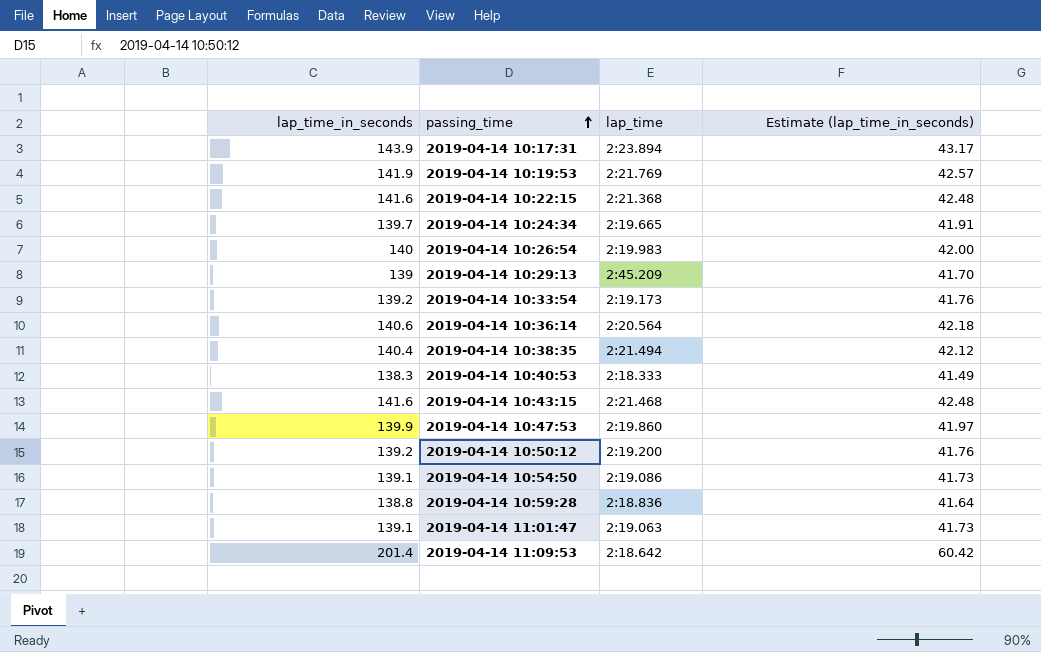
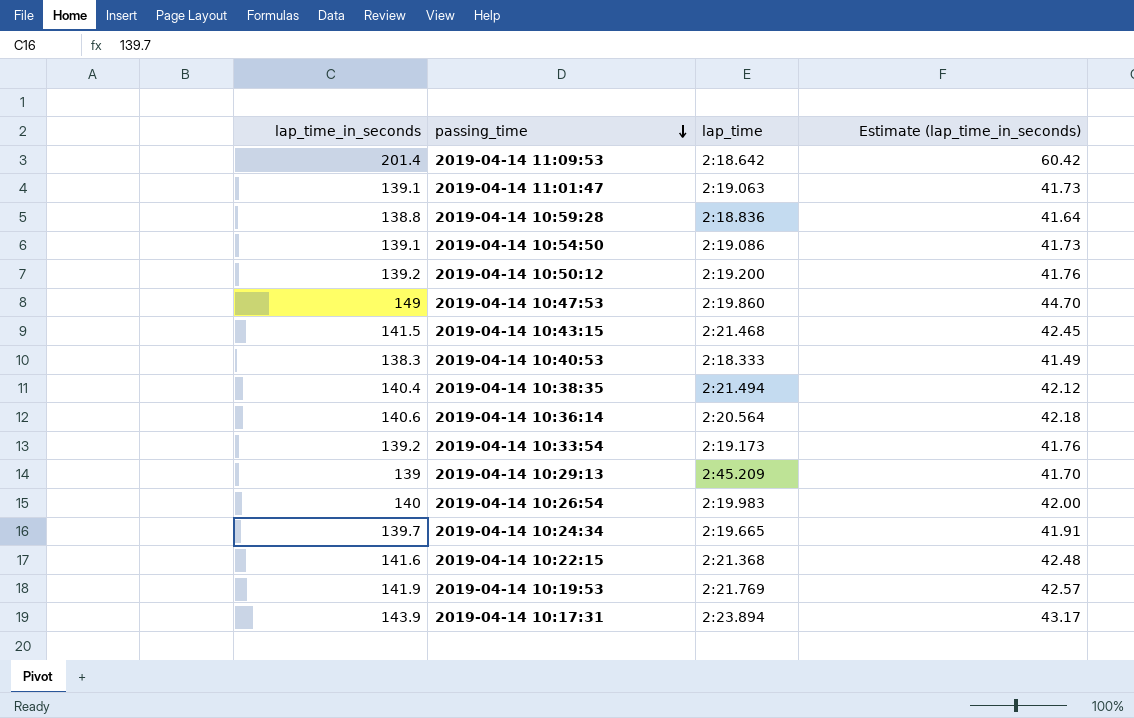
row order: passing_time ascending -> passing_time descending
2019-04-14 10:47:53 | lap_time_in_seconds: 139.9 -> 149
2019-04-14 10:47:53 | Estimate (lap_time_in_seconds): 41.97 -> 44.70
2019-04-14 10:43:15 | lap_time_in_seconds: 141.6 -> 141.5
2019-04-14 10:43:15 | Estimate (lap_time_in_seconds): 42.48 -> 42.45

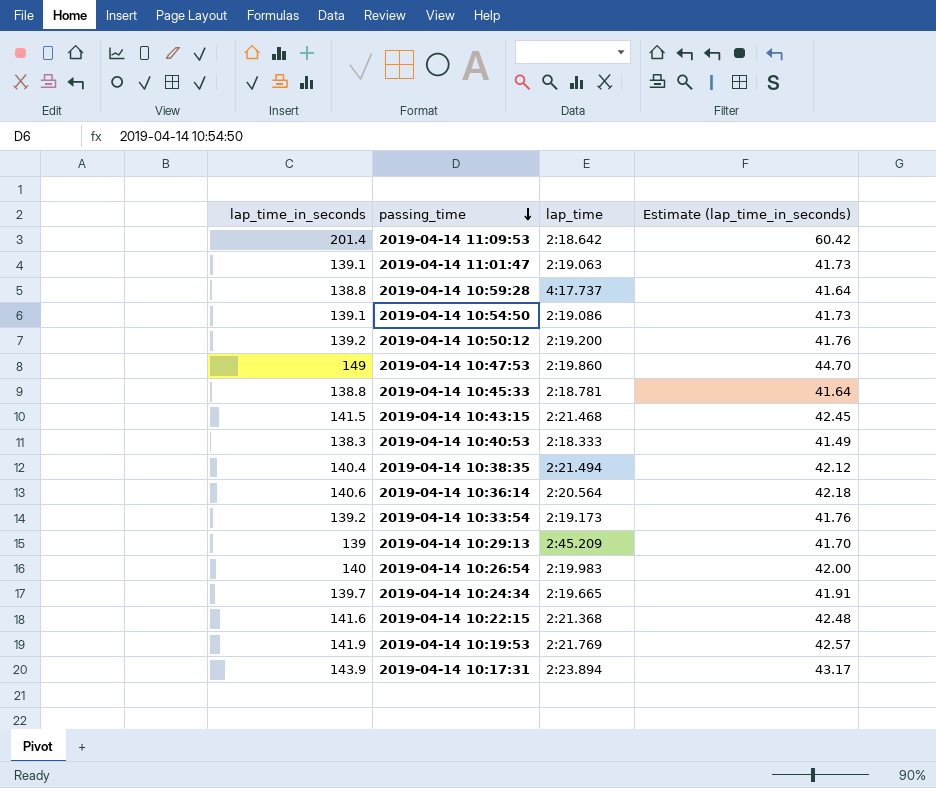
2019-04-14 10:59:28 | lap_time: 2:18.836 -> 4:17.737
row 2019-04-14 10:45:33: none -> 138.8 | 2:18.781 | 41.64

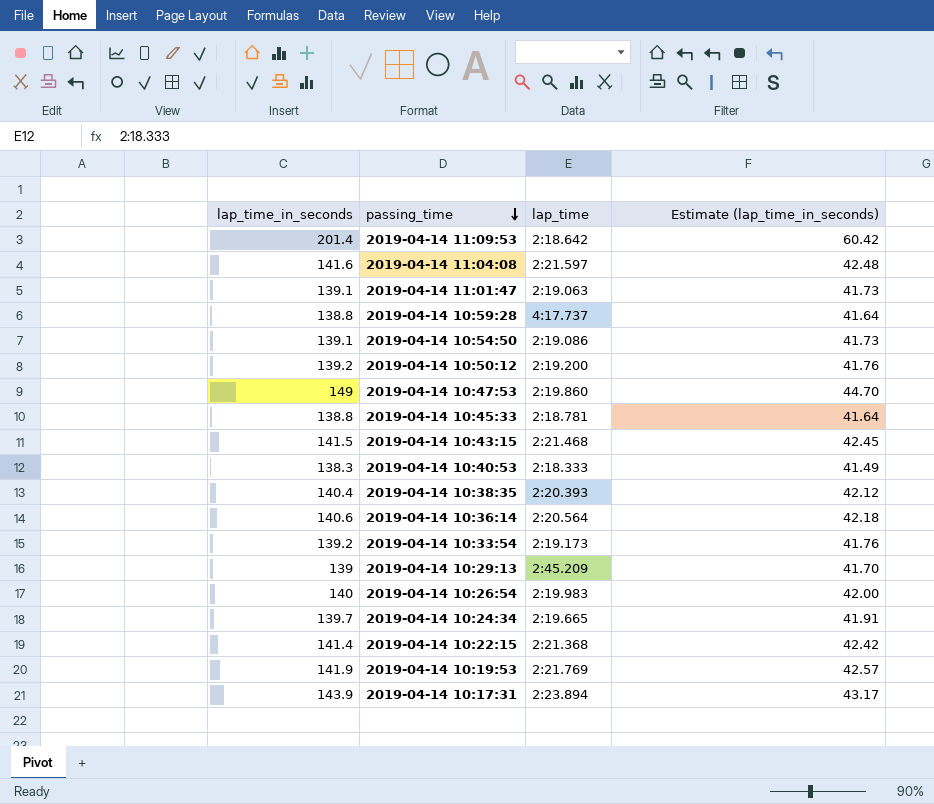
row 2019-04-14 11:04:08: none -> 141.6 | 2:21.597 | 42.48
2019-04-14 10:38:35 | lap_time: 2:21.494 -> 2:20.393
2019-04-14 10:22:15 | lap_time_in_seconds: 141.6 -> 141.4
2019-04-14 10:22:15 | Estimate (lap_time_in_seconds): 42.48 -> 42.42

